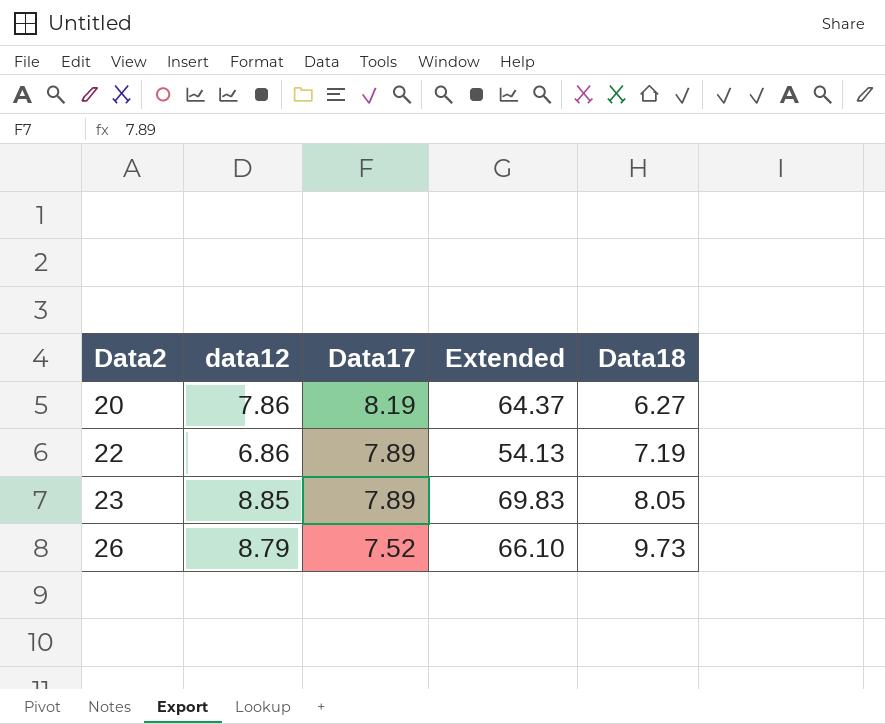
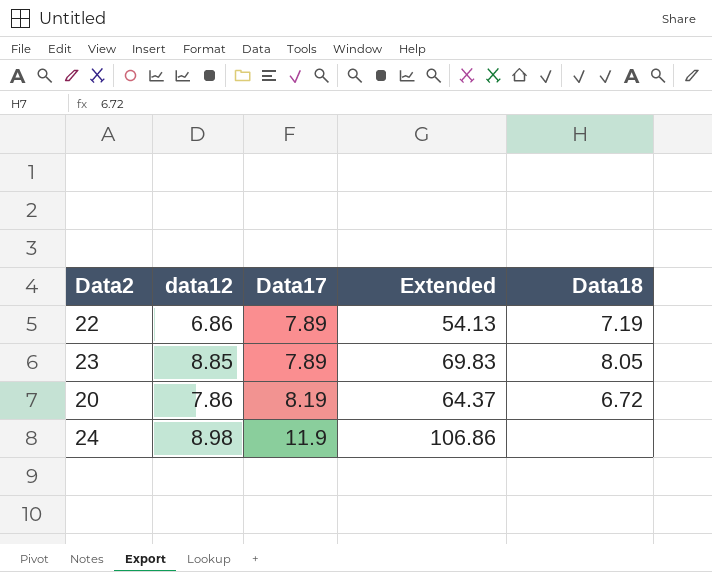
row order: Data2 ascending -> Data17 ascending
row 26: 8.79 | 7.52 | 66.10 | 9.73 -> none
20 | Data18: 6.27 -> 6.72
row 24: none -> 8.98 | 11.9 | 106.86 | none

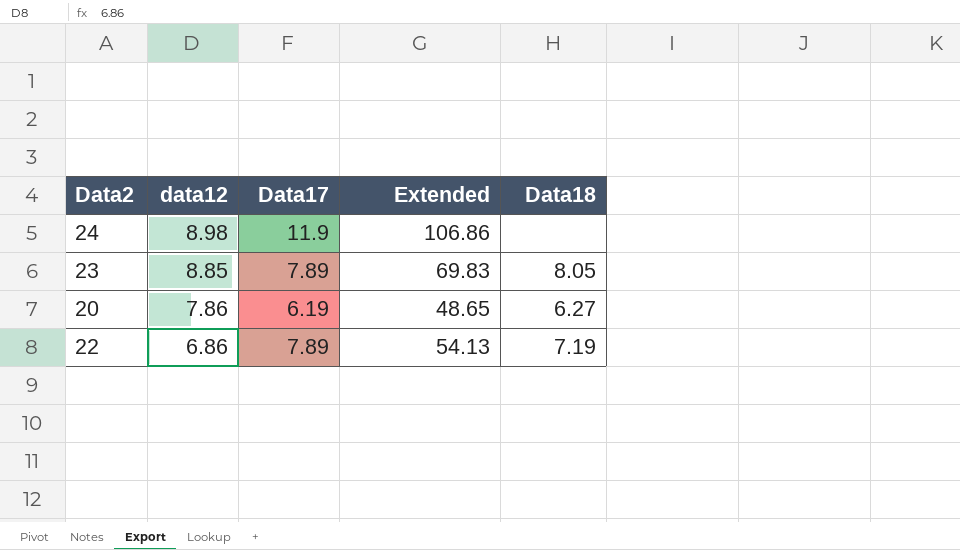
row order: Data17 ascending -> data12 descending
20 | Data17: 8.19 -> 6.19
20 | Extended: 64.37 -> 48.65
20 | Data18: 6.72 -> 6.27

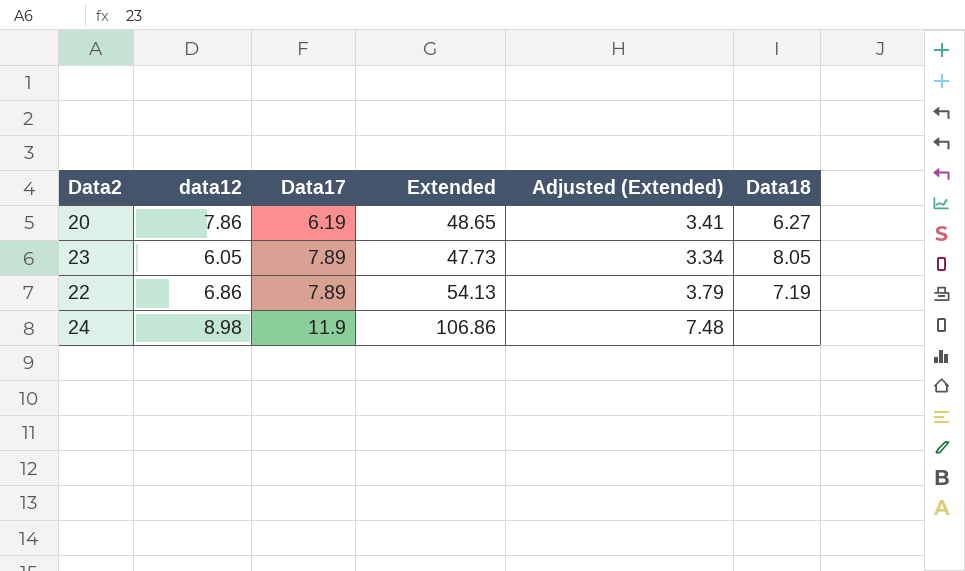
row order: data12 descending -> Data17 ascending
column Adjusted (Extended) | formula: none -> [Extended] * 0.07
23 | data12: 8.85 -> 6.05
23 | Extended: 69.83 -> 47.73

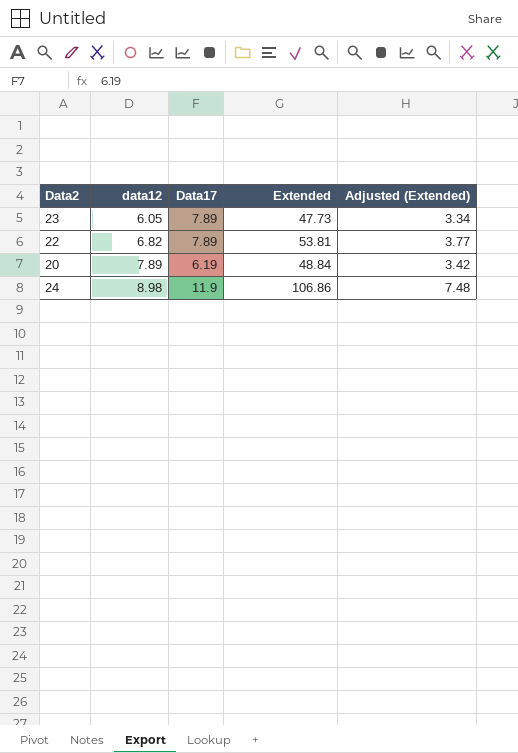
row order: Data17 ascending -> data12 ascending
column Data18 | position: 6 -> none
22 | data12: 6.86 -> 6.82
22 | Extended: 54.13 -> 53.81
22 | Adjusted (Extended): 3.79 -> 3.77
20 | data12: 7.86 -> 7.89
20 | Extended: 48.65 -> 48.84
20 | Adjusted (Extended): 3.41 -> 3.42

